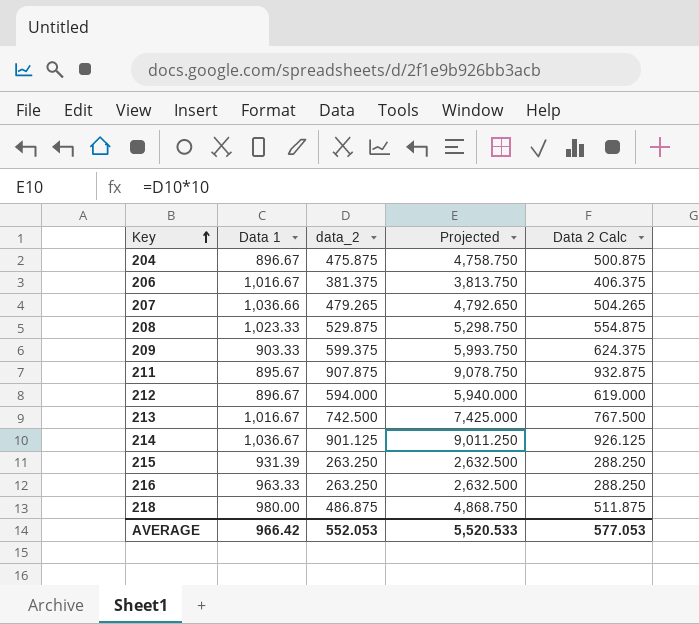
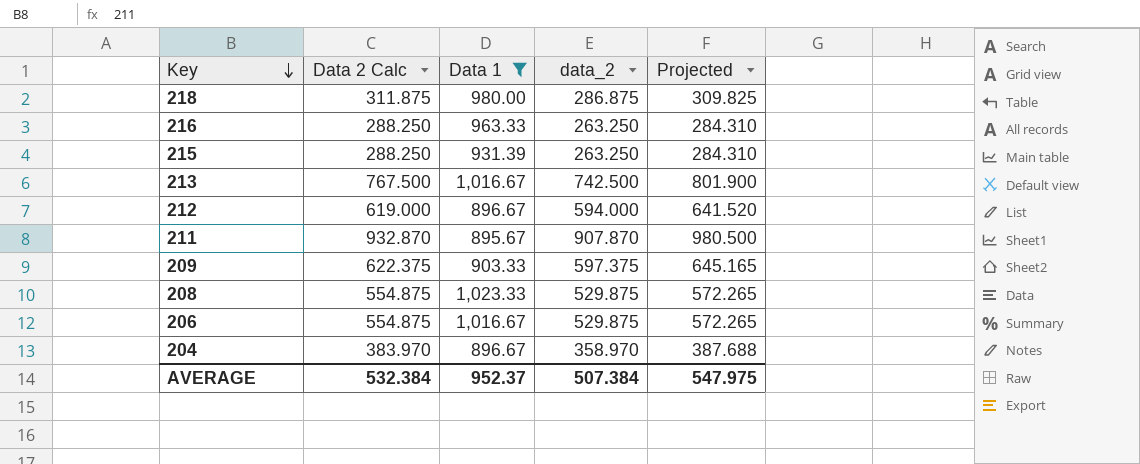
filter: none -> Data 1 <= 1,023.33
row order: Key ascending -> Key descending
column Data 2 Calc | position: 5 -> 2
column Projected | formula: [data_2] * 10 -> [data_2] * 1.08
218 | Data 2 Calc: 511.875 -> 311.875
218 | data_2: 486.875 -> 286.875
211 | Data 2 Calc: 932.875 -> 932.870
211 | data_2: 907.875 -> 907.870
209 | Data 2 Calc: 624.375 -> 622.375
209 | data_2: 599.375 -> 597.375
206 | Data 2 Calc: 406.375 -> 554.875
206 | data_2: 381.375 -> 529.875
204 | Data 2 Calc: 500.875 -> 383.970
204 | data_2: 475.875 -> 358.970
AVERAGE | Data 2 Calc: 577.053 -> 532.384
AVERAGE | Data 1: 966.42 -> 952.37
AVERAGE | data_2: 552.053 -> 507.384
AVERAGE | Projected: 5,520.533 -> 547.975

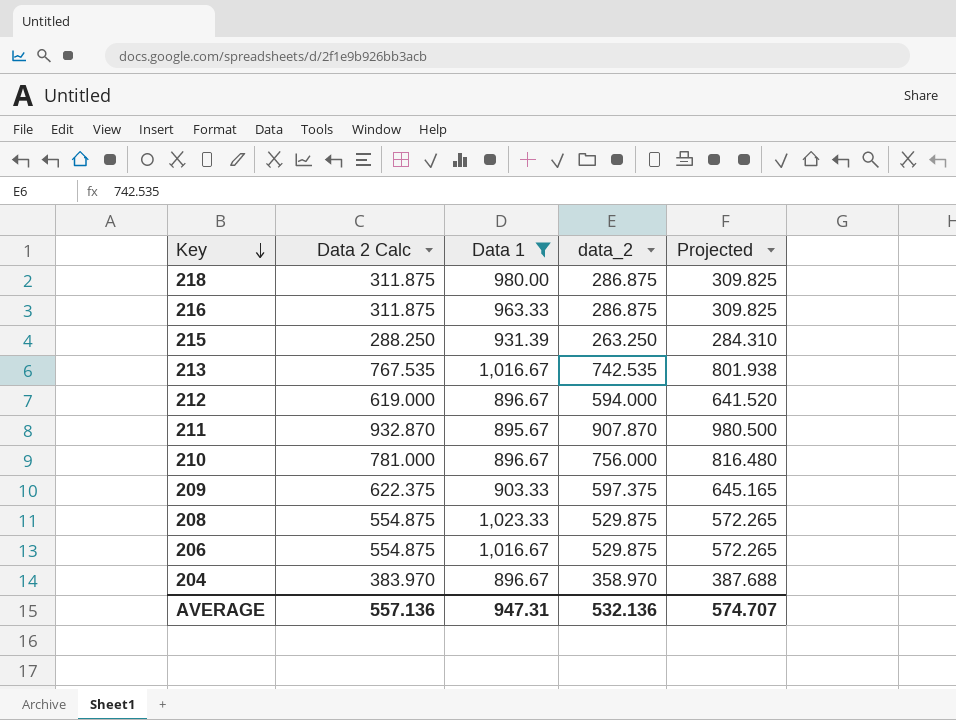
216 | Data 2 Calc: 288.250 -> 311.875
216 | data_2: 263.250 -> 286.875
216 | Projected: 284.310 -> 309.825
213 | Data 2 Calc: 767.500 -> 767.535
213 | data_2: 742.500 -> 742.535
213 | Projected: 801.900 -> 801.938
row 210: none -> 781.000 | 896.67 | 756.000 | 816.480
AVERAGE | Data 2 Calc: 532.384 -> 557.136
AVERAGE | Data 1: 952.37 -> 947.31
AVERAGE | data_2: 507.384 -> 532.136
AVERAGE | Projected: 547.975 -> 574.707

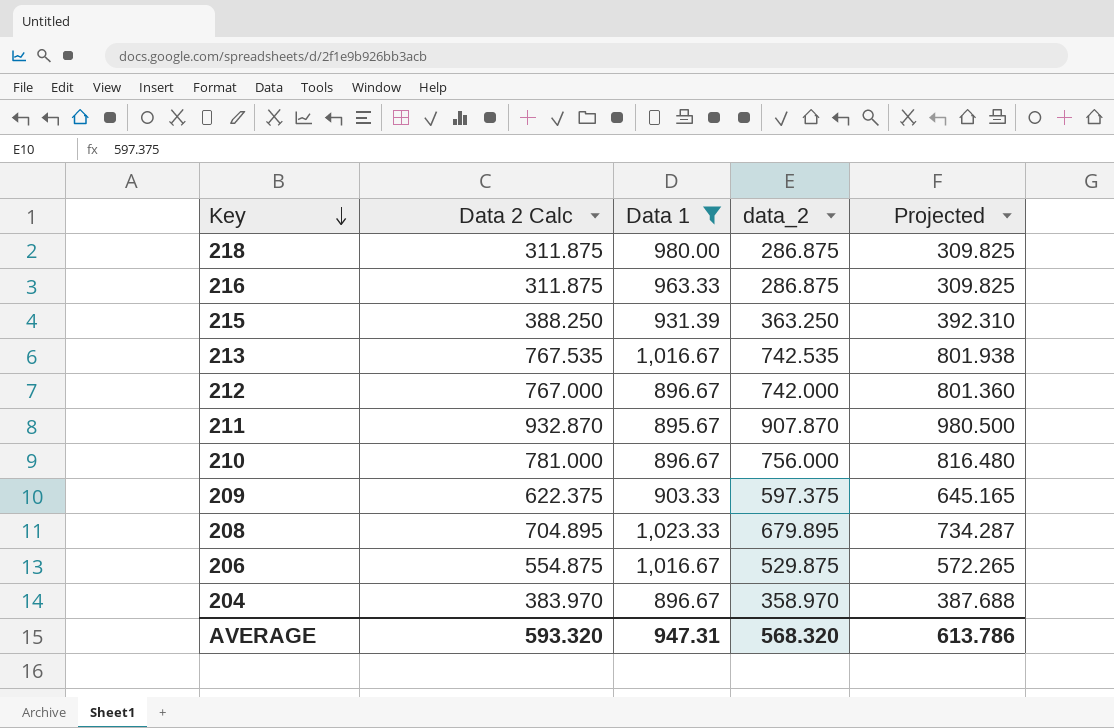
215 | Data 2 Calc: 288.250 -> 388.250
215 | data_2: 263.250 -> 363.250
215 | Projected: 284.310 -> 392.310
212 | Data 2 Calc: 619.000 -> 767.000
212 | data_2: 594.000 -> 742.000
212 | Projected: 641.520 -> 801.360
208 | Data 2 Calc: 554.875 -> 704.895
208 | data_2: 529.875 -> 679.895
208 | Projected: 572.265 -> 734.287
AVERAGE | Data 2 Calc: 557.136 -> 593.320
AVERAGE | data_2: 532.136 -> 568.320
AVERAGE | Projected: 574.707 -> 613.786

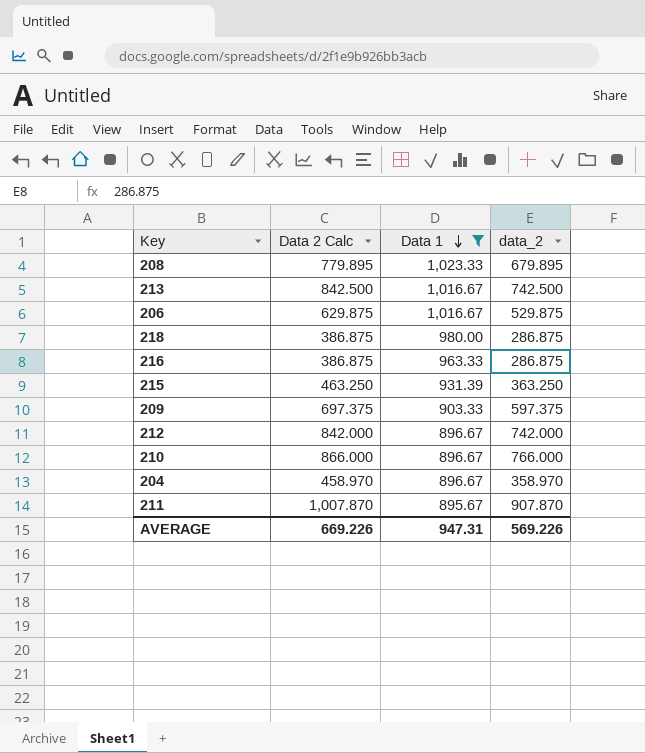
row order: Key descending -> Data 1 descending
column Projected | formula: [data_2] * 1.08 -> none
column Data 2 Calc | formula: [data_2] + 25 -> [data_2] + 100
213 | data_2: 742.535 -> 742.500
210 | data_2: 756.000 -> 766.000
AVERAGE | Data 2 Calc: 593.320 -> 669.226
AVERAGE | data_2: 568.320 -> 569.226

